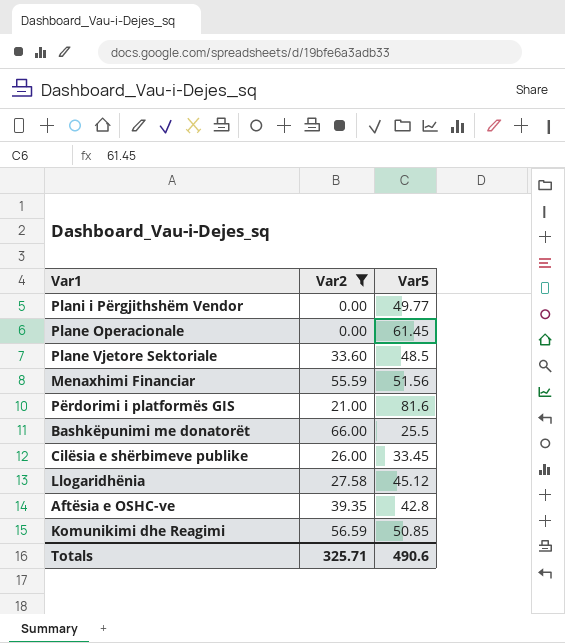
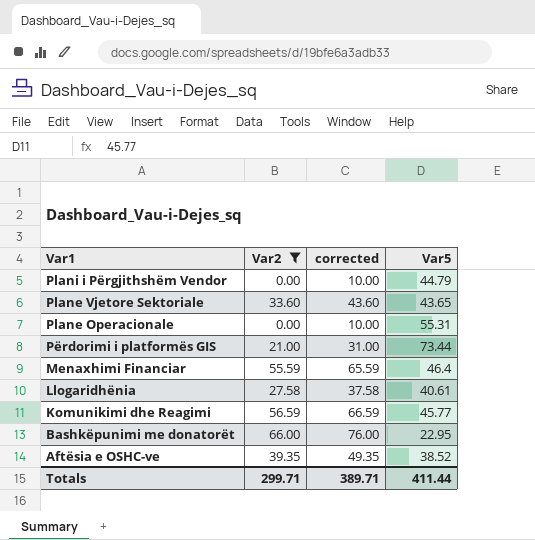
row order: none -> Var1 descending
column corrected | formula: none -> [Var2] + 10
row Cilësia e shërbimeve publike: 26.00 | 33.45 -> none
Plani i Përgjithshëm Vendor | Var5: 49.77 -> 44.79
Plane Vjetore Sektoriale | Var5: 48.5 -> 43.65
Plane Operacionale | Var5: 61.45 -> 55.31
Përdorimi i platformës GIS | Var5: 81.6 -> 73.44
Menaxhimi Financiar | Var5: 51.56 -> 46.4
Llogaridhënia | Var5: 45.12 -> 40.61
Komunikimi dhe Reagimi | Var5: 50.85 -> 45.77
Bashkëpunimi me donatorët | Var5: 25.5 -> 22.95
Aftësia e OSHC-ve | Var5: 42.8 -> 38.52
Totals | Var2: 325.71 -> 299.71
Totals | Var5: 490.6 -> 411.44

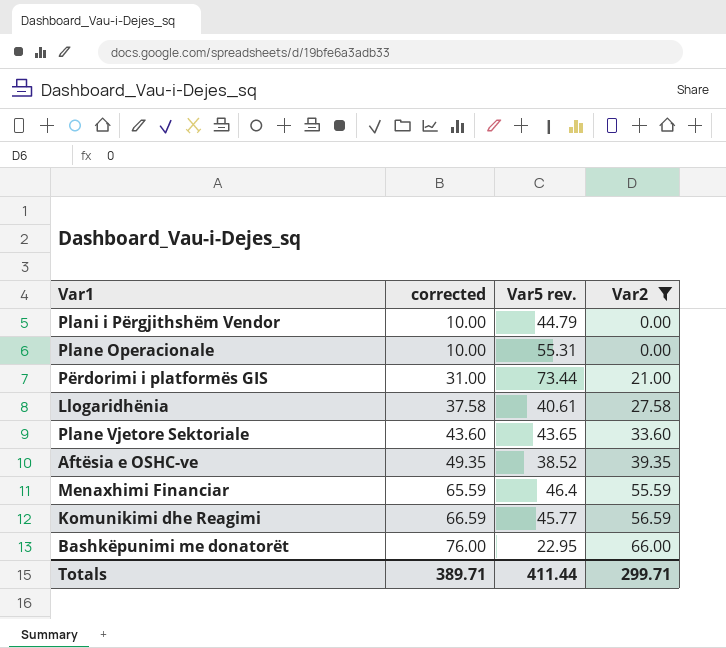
row order: Var1 descending -> corrected ascending
column name: Var5 -> Var5 rev.
column Var2 | position: 2 -> 4

